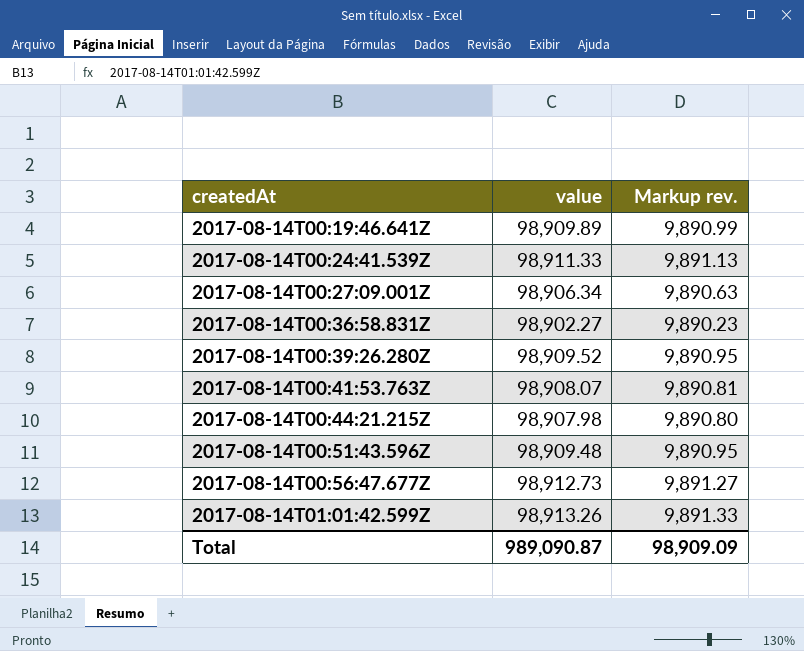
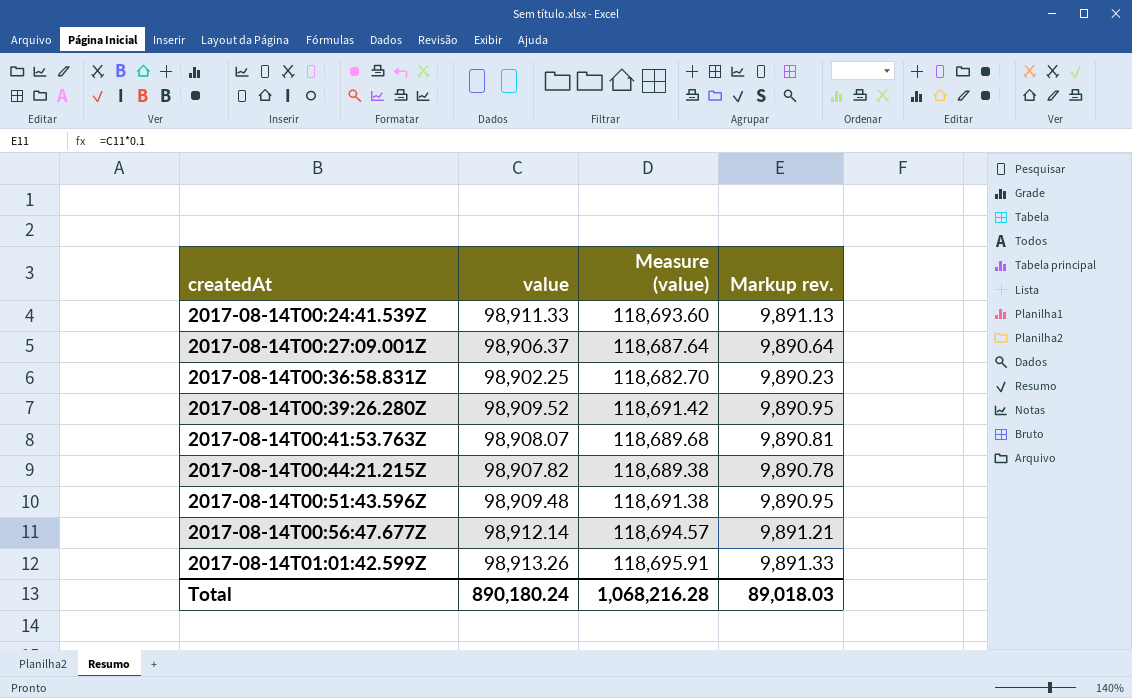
column Measure (value) | formula: none -> [value] * 1.2
row 2017-08-14T00:19:46.641Z: 98,909.89 | 9,890.99 -> none
2017-08-14T00:27:09.001Z | value: 98,906.34 -> 98,906.37
2017-08-14T00:27:09.001Z | Markup rev.: 9,890.63 -> 9,890.64
2017-08-14T00:36:58.831Z | value: 98,902.27 -> 98,902.25
2017-08-14T00:44:21.215Z | value: 98,907.98 -> 98,907.82
2017-08-14T00:44:21.215Z | Markup rev.: 9,890.80 -> 9,890.78
2017-08-14T00:56:47.677Z | value: 98,912.73 -> 98,912.14
2017-08-14T00:56:47.677Z | Markup rev.: 9,891.27 -> 9,891.21
Total | value: 989,090.87 -> 890,180.24
Total | Markup rev.: 98,909.09 -> 89,018.03

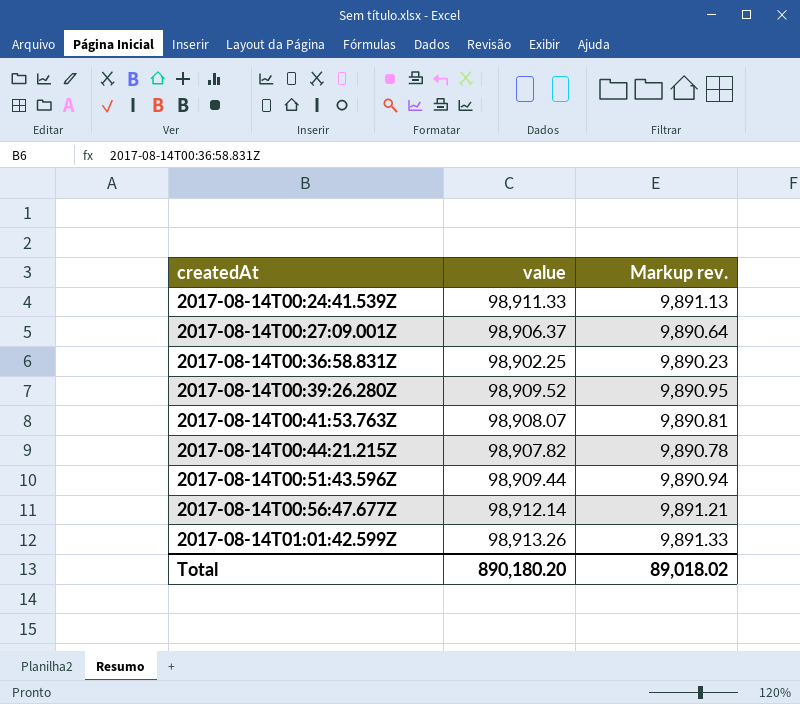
column Measure (value) | formula: [value] * 1.2 -> none
2017-08-14T00:51:43.596Z | value: 98,909.48 -> 98,909.44
2017-08-14T00:51:43.596Z | Markup rev.: 9,890.95 -> 9,890.94
Total | value: 890,180.24 -> 890,180.20
Total | Markup rev.: 89,018.03 -> 89,018.02

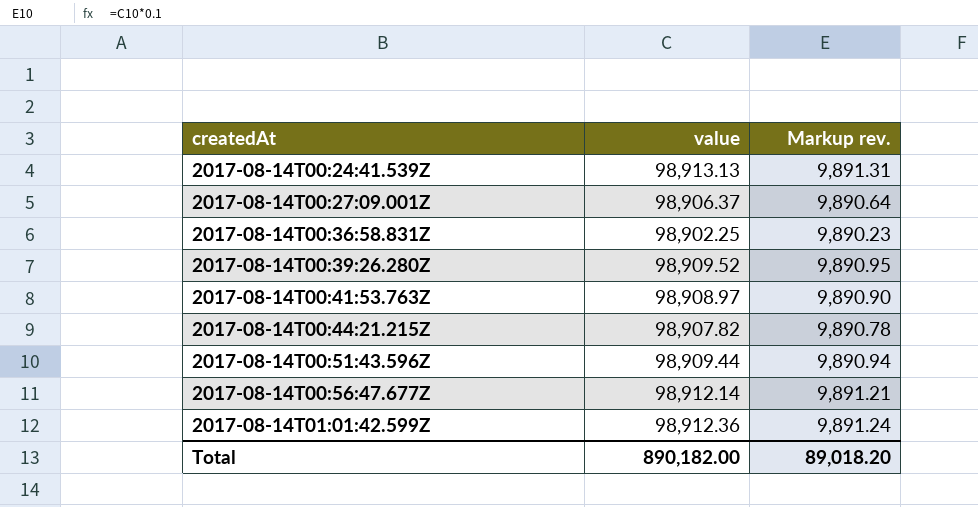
2017-08-14T00:24:41.539Z | value: 98,911.33 -> 98,913.13
2017-08-14T00:24:41.539Z | Markup rev.: 9,891.13 -> 9,891.31
2017-08-14T00:41:53.763Z | value: 98,908.07 -> 98,908.97
2017-08-14T00:41:53.763Z | Markup rev.: 9,890.81 -> 9,890.90
2017-08-14T01:01:42.599Z | value: 98,913.26 -> 98,912.36
2017-08-14T01:01:42.599Z | Markup rev.: 9,891.33 -> 9,891.24
Total | value: 890,180.20 -> 890,182.00
Total | Markup rev.: 89,018.02 -> 89,018.20

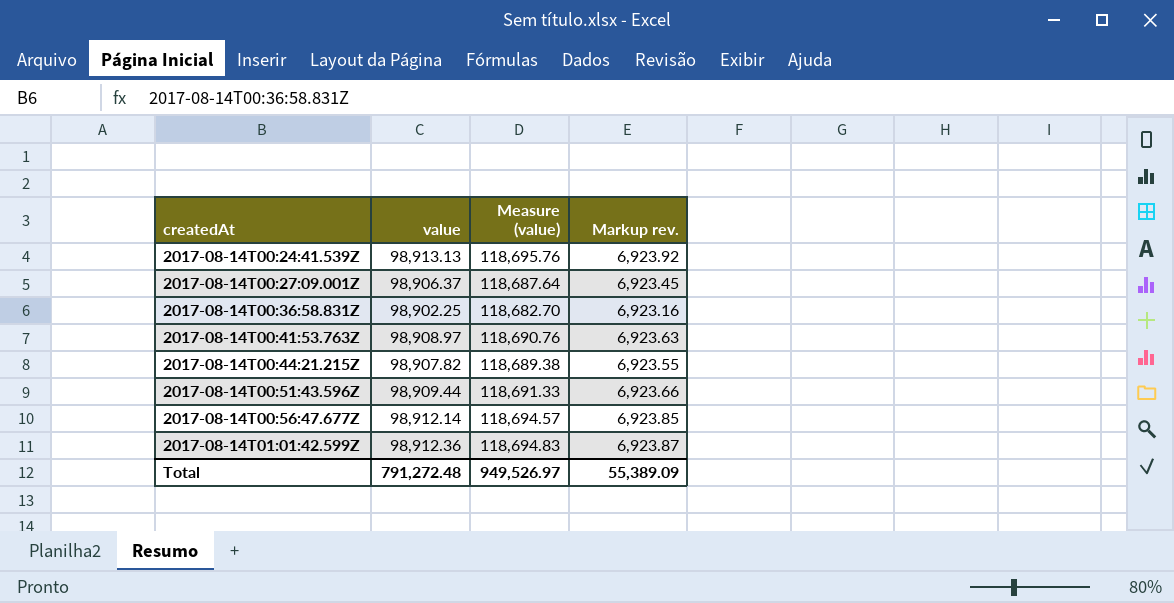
column Measure (value) | formula: none -> [value] * 1.2
column Markup rev. | formula: [value] * 0.1 -> [value] * 0.07
row 2017-08-14T00:39:26.280Z: 98,909.52 | 9,890.95 -> none
Total | value: 890,182.00 -> 791,272.48
Total | Markup rev.: 89,018.20 -> 55,389.09

